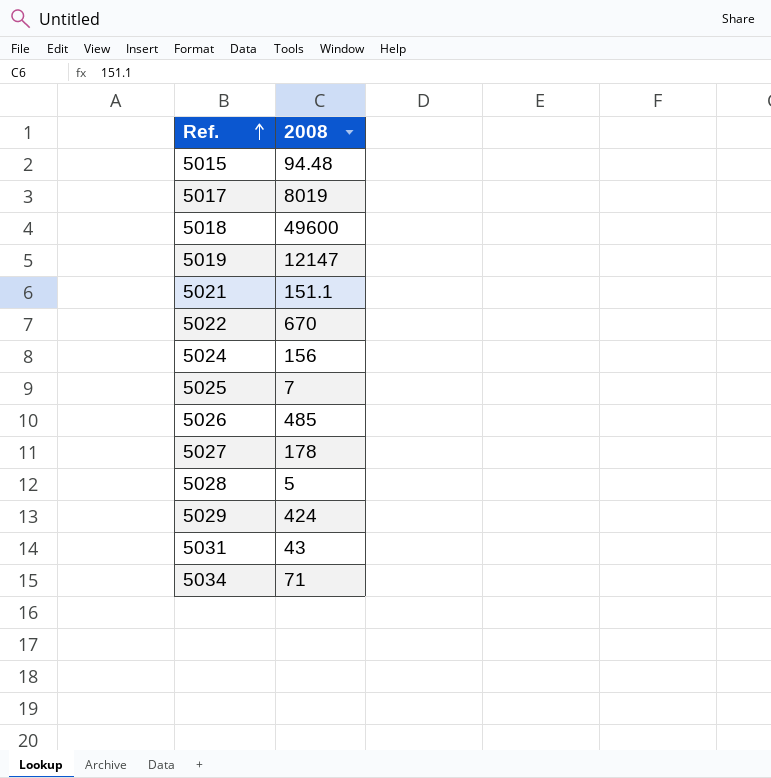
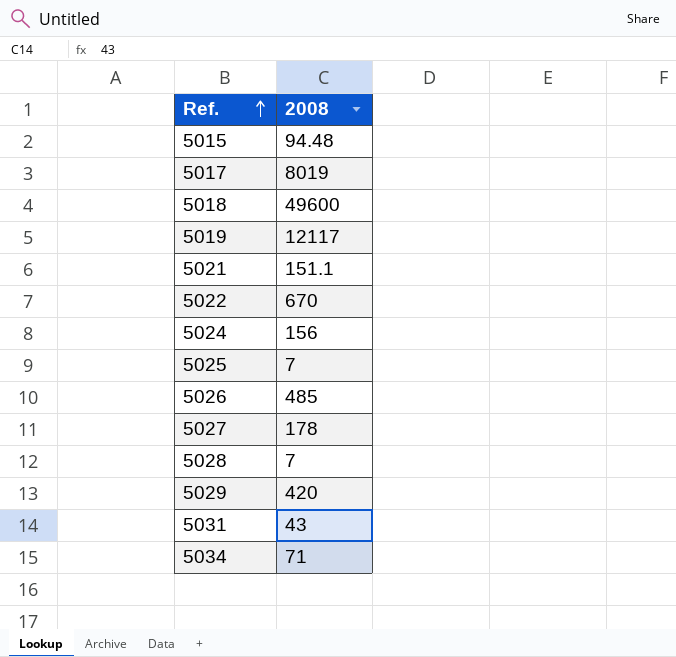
5019 | 2008: 12147 -> 12117
5028 | 2008: 5 -> 7
5029 | 2008: 424 -> 420

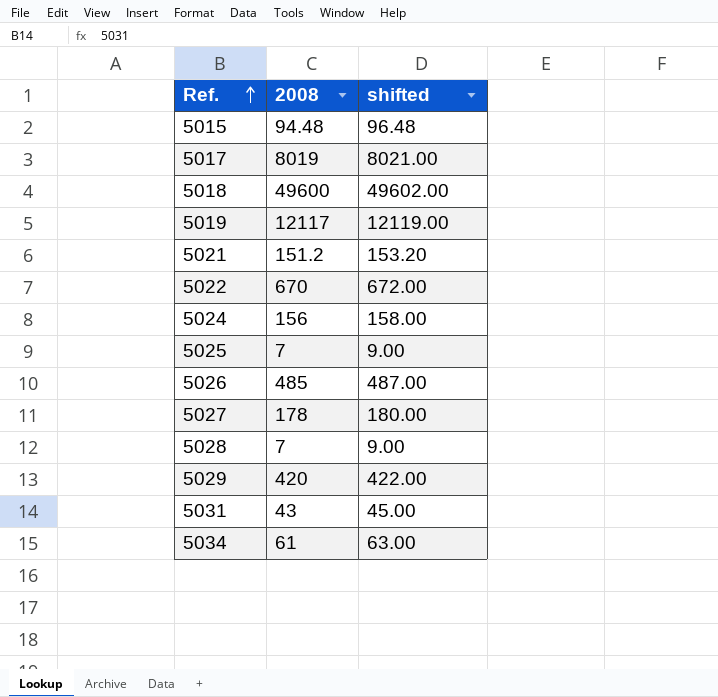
column shifted | formula: none -> [2008] + 2
5021 | 2008: 151.1 -> 151.2
5034 | 2008: 71 -> 61

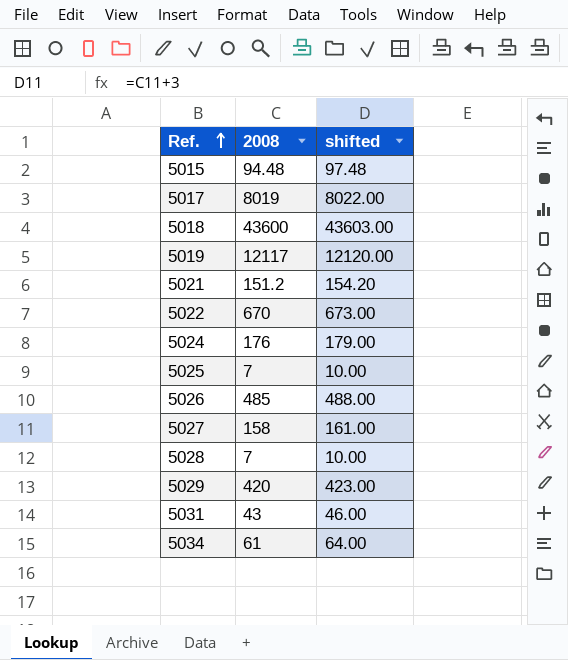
column shifted | formula: [2008] + 2 -> [2008] + 3
5018 | 2008: 49600 -> 43600
5024 | 2008: 156 -> 176
5027 | 2008: 178 -> 158

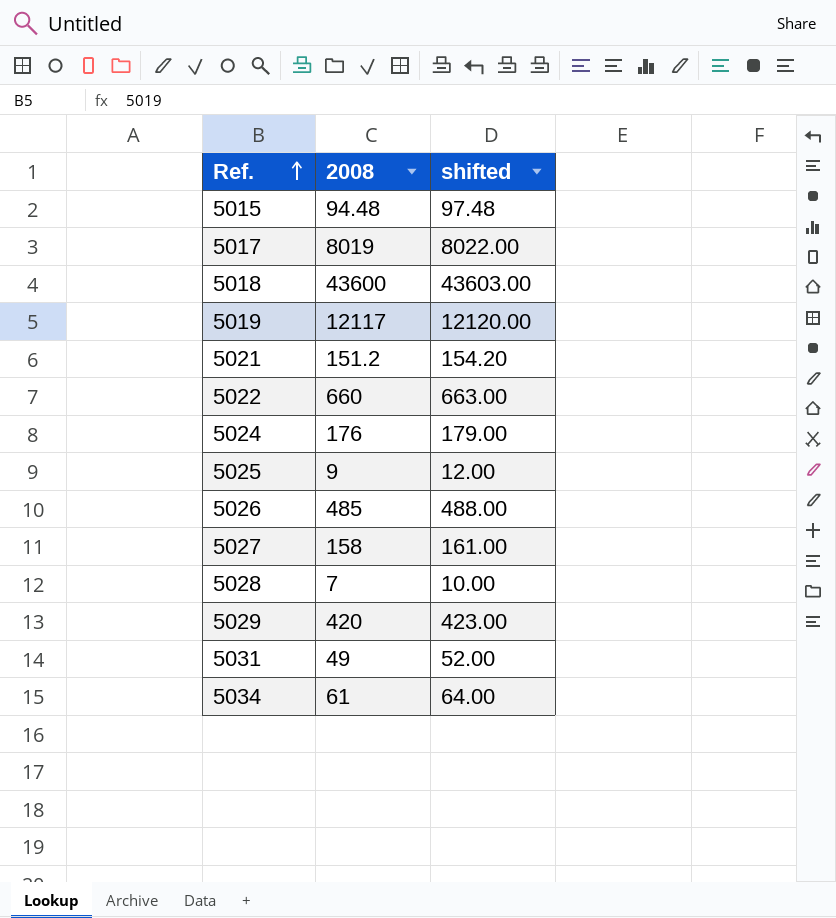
5022 | 2008: 670 -> 660
5022 | shifted: 673.00 -> 663.00
5025 | 2008: 7 -> 9
5025 | shifted: 10.00 -> 12.00
5031 | 2008: 43 -> 49
5031 | shifted: 46.00 -> 52.00

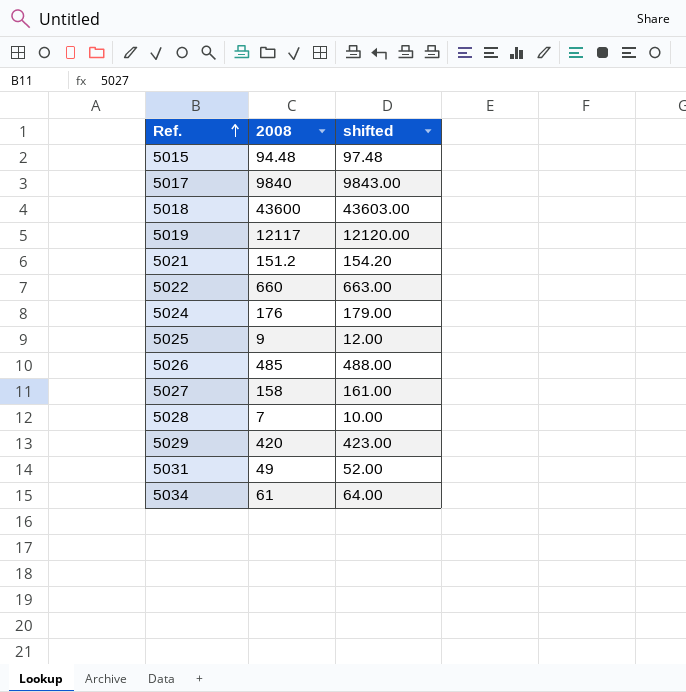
5017 | 2008: 8019 -> 9840
5017 | shifted: 8022.00 -> 9843.00

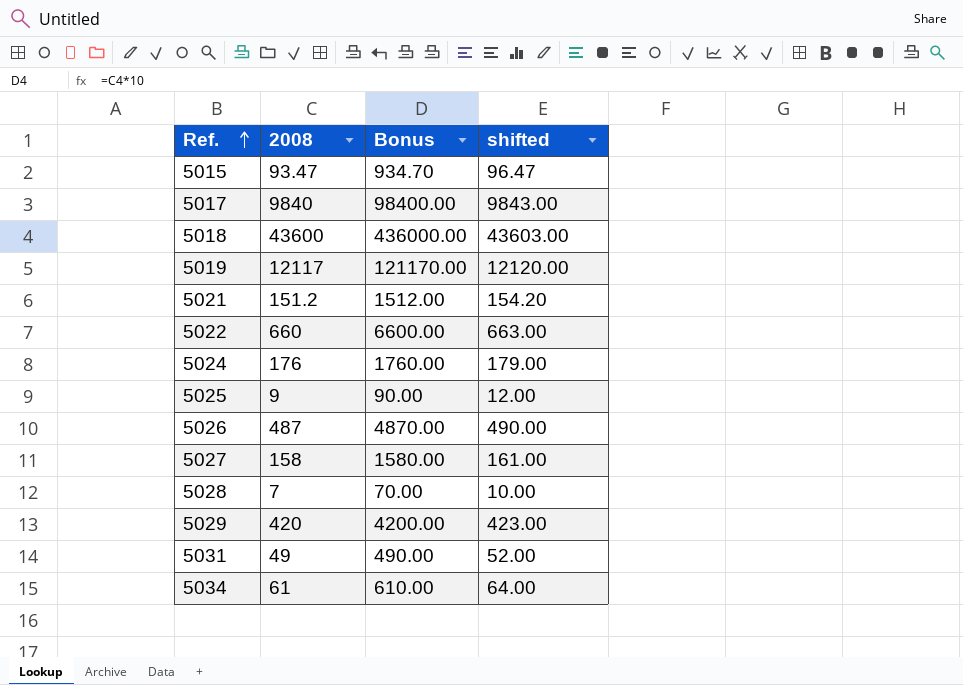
column Bonus | formula: none -> [2008] * 10
5015 | 2008: 94.48 -> 93.47
5015 | shifted: 97.48 -> 96.47
5026 | 2008: 485 -> 487
5026 | shifted: 488.00 -> 490.00

